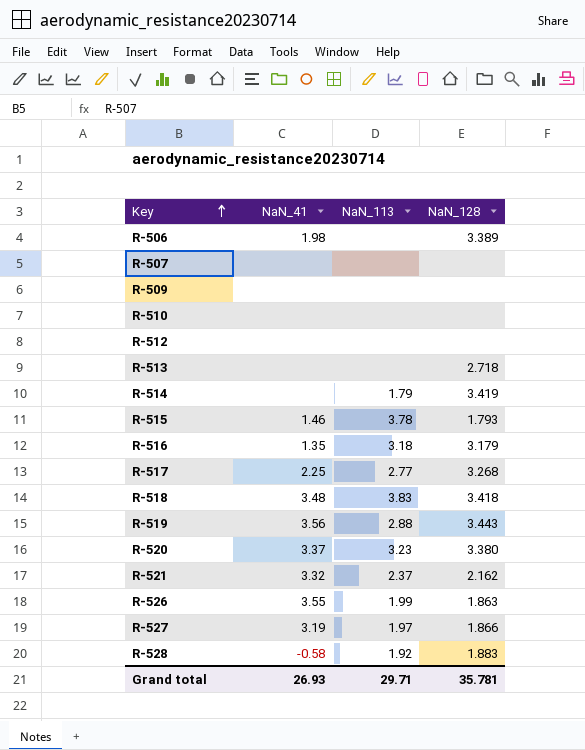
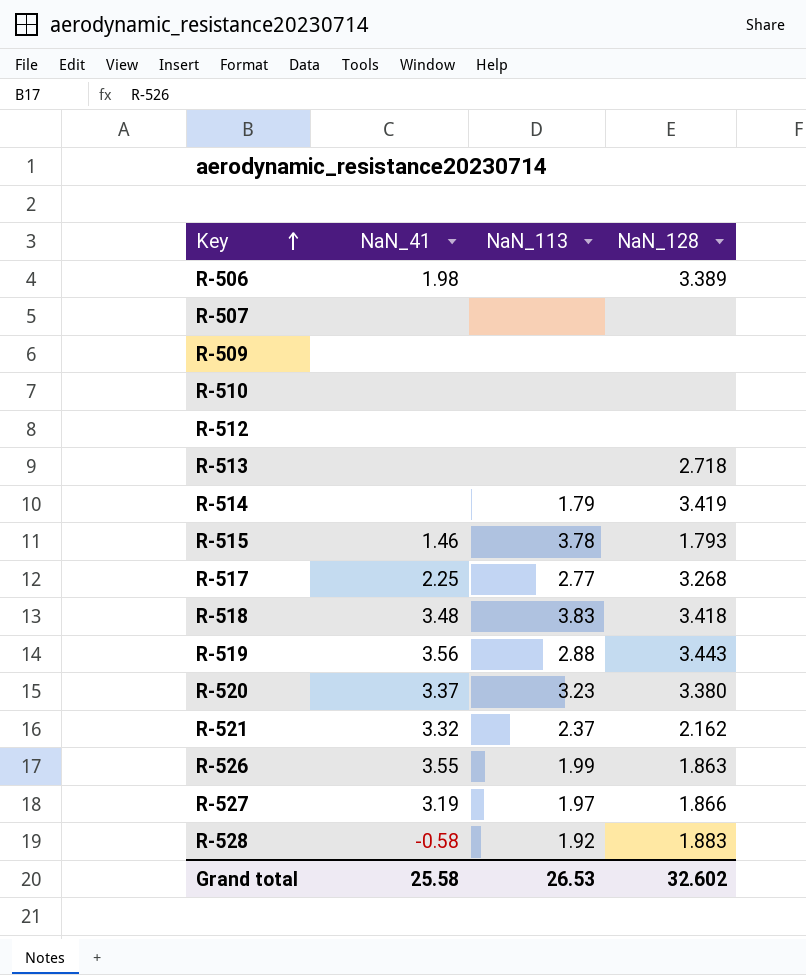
row R-516: 1.35 | 3.18 | 3.179 -> none
Grand total | NaN_41: 26.93 -> 25.58
Grand total | NaN_113: 29.71 -> 26.53
Grand total | NaN_128: 35.781 -> 32.602

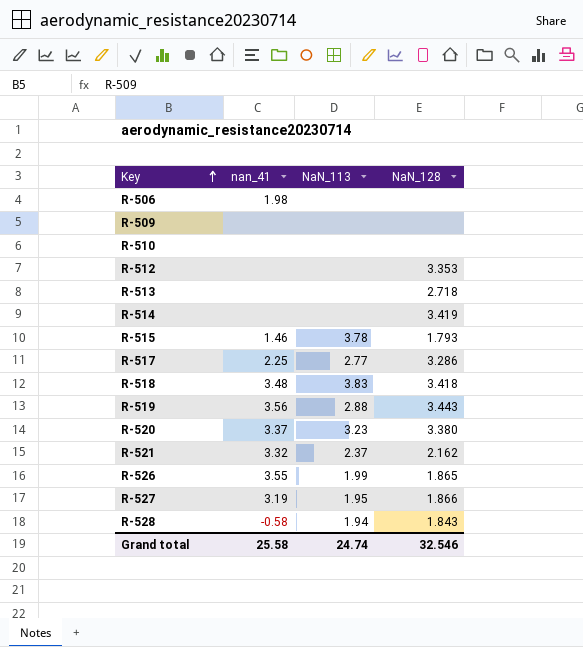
column name: NaN_41 -> nan_41
row R-507: none | none | none -> none
R-506 | NaN_128: 3.389 -> none
R-512 | NaN_128: none -> 3.353
R-514 | NaN_113: 1.79 -> none
R-517 | NaN_128: 3.268 -> 3.286
R-526 | NaN_128: 1.863 -> 1.865
R-527 | NaN_113: 1.97 -> 1.95
R-528 | NaN_113: 1.92 -> 1.94
R-528 | NaN_128: 1.883 -> 1.843
Grand total | NaN_113: 26.53 -> 24.74
Grand total | NaN_128: 32.602 -> 32.546

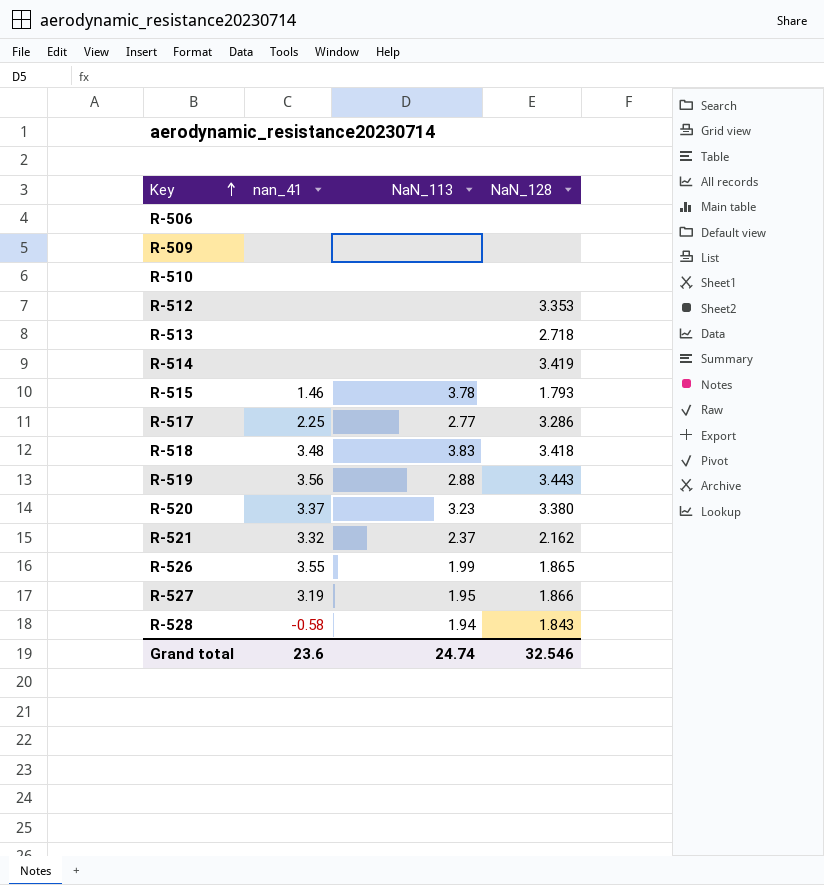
R-506 | nan_41: 1.98 -> none
Grand total | nan_41: 25.58 -> 23.6

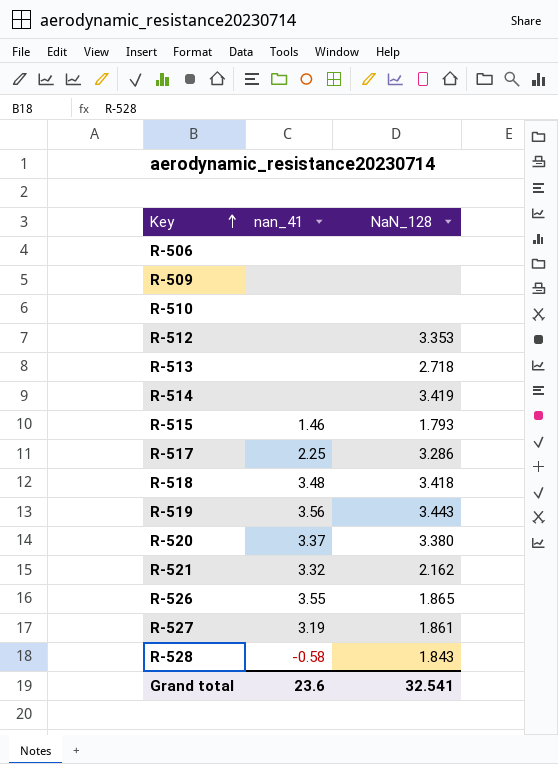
column NaN_113 | position: 3 -> none
R-527 | NaN_128: 1.866 -> 1.861
Grand total | NaN_128: 32.546 -> 32.541

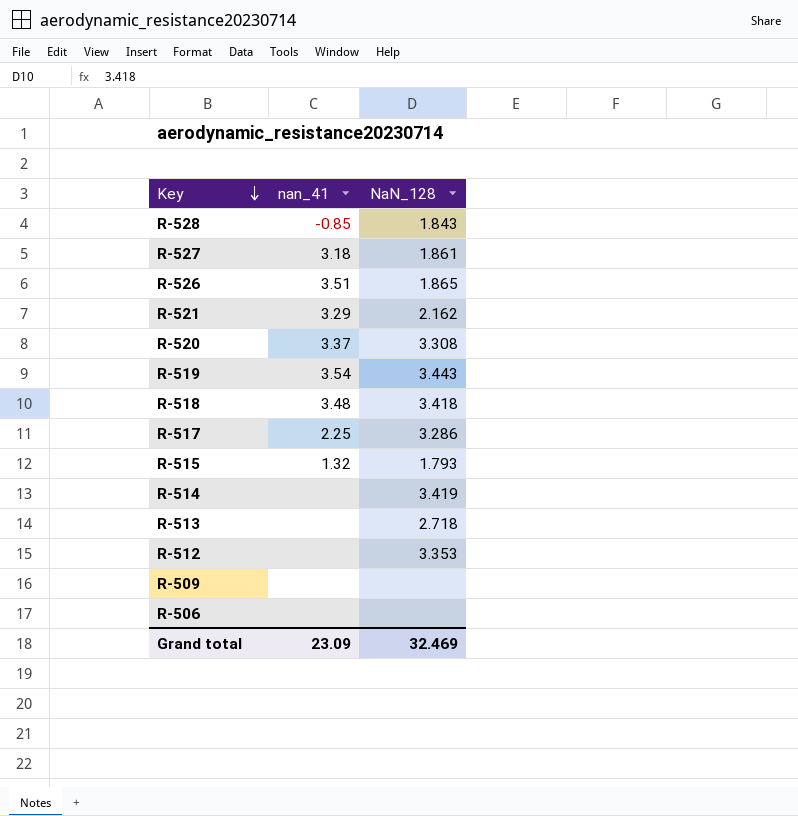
row order: Key ascending -> Key descending
row R-510: none | none -> none
R-528 | nan_41: -0.58 -> -0.85
R-527 | nan_41: 3.19 -> 3.18
R-526 | nan_41: 3.55 -> 3.51
R-521 | nan_41: 3.32 -> 3.29
R-520 | NaN_128: 3.380 -> 3.308
R-519 | nan_41: 3.56 -> 3.54
R-515 | nan_41: 1.46 -> 1.32
Grand total | nan_41: 23.6 -> 23.09
Grand total | NaN_128: 32.541 -> 32.469

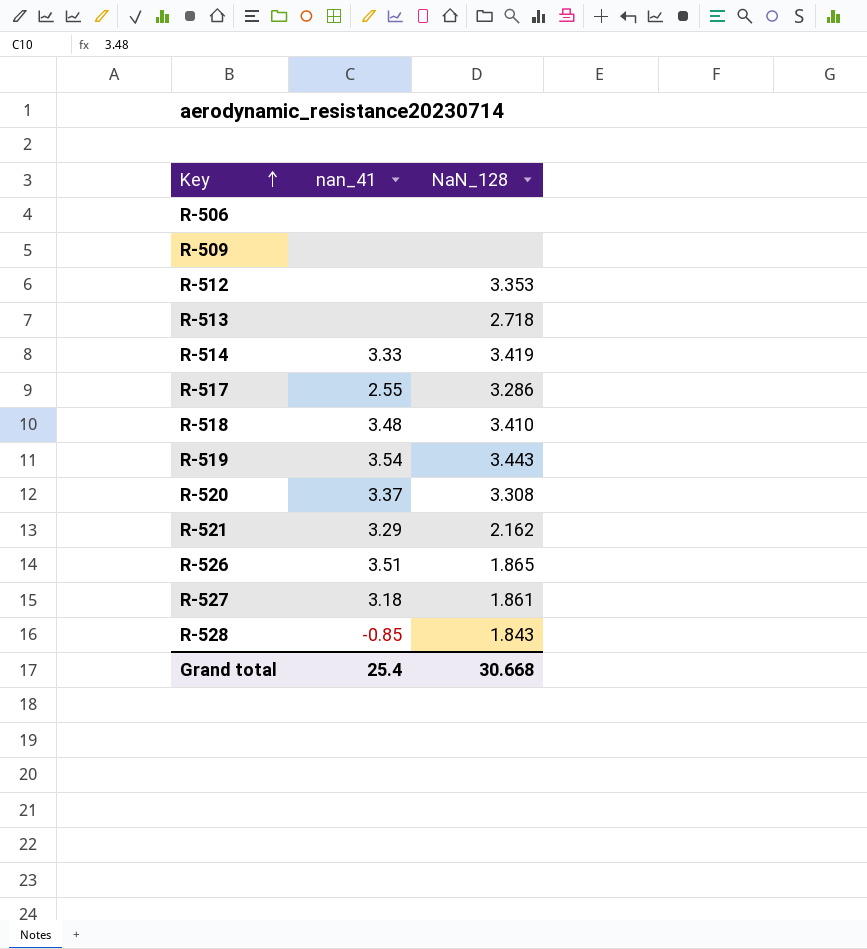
row order: Key descending -> Key ascending
row R-515: 1.32 | 1.793 -> none
R-514 | nan_41: none -> 3.33
R-517 | nan_41: 2.25 -> 2.55
R-518 | NaN_128: 3.418 -> 3.410
Grand total | nan_41: 23.09 -> 25.4
Grand total | NaN_128: 32.469 -> 30.668

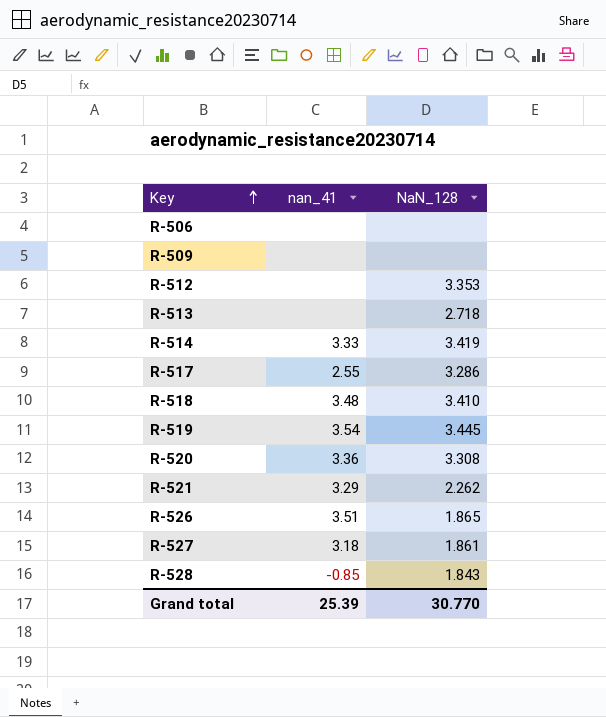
R-519 | NaN_128: 3.443 -> 3.445
R-520 | nan_41: 3.37 -> 3.36
R-521 | NaN_128: 2.162 -> 2.262
Grand total | nan_41: 25.4 -> 25.39
Grand total | NaN_128: 30.668 -> 30.770

